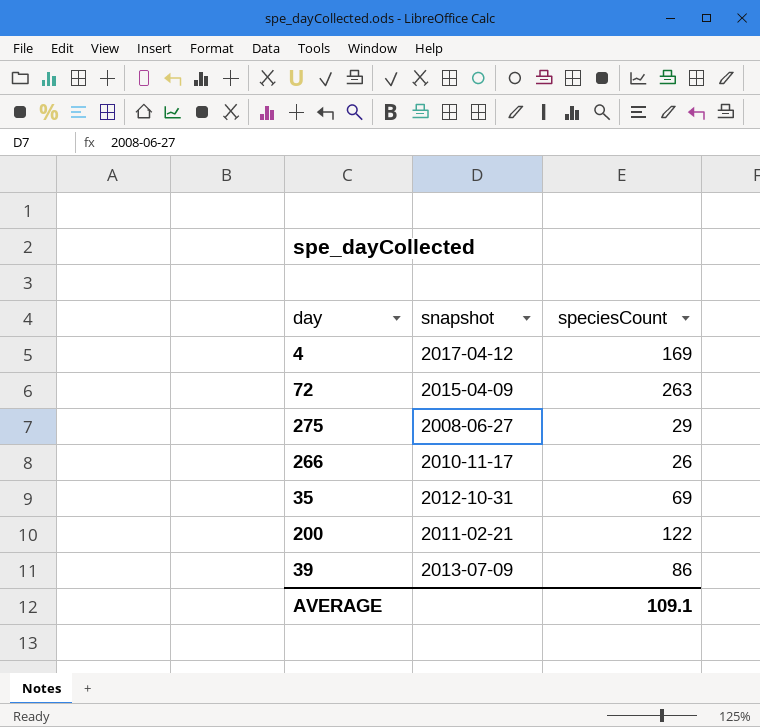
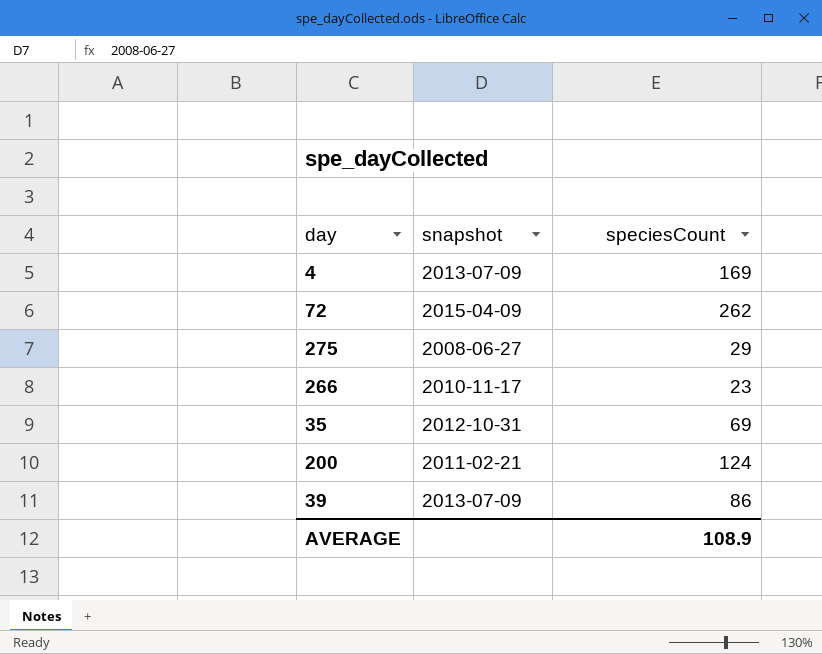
4 | snapshot: 2017-04-12 -> 2013-07-09
72 | speciesCount: 263 -> 262
266 | speciesCount: 26 -> 23
200 | speciesCount: 122 -> 124
AVERAGE | speciesCount: 109.1 -> 108.9

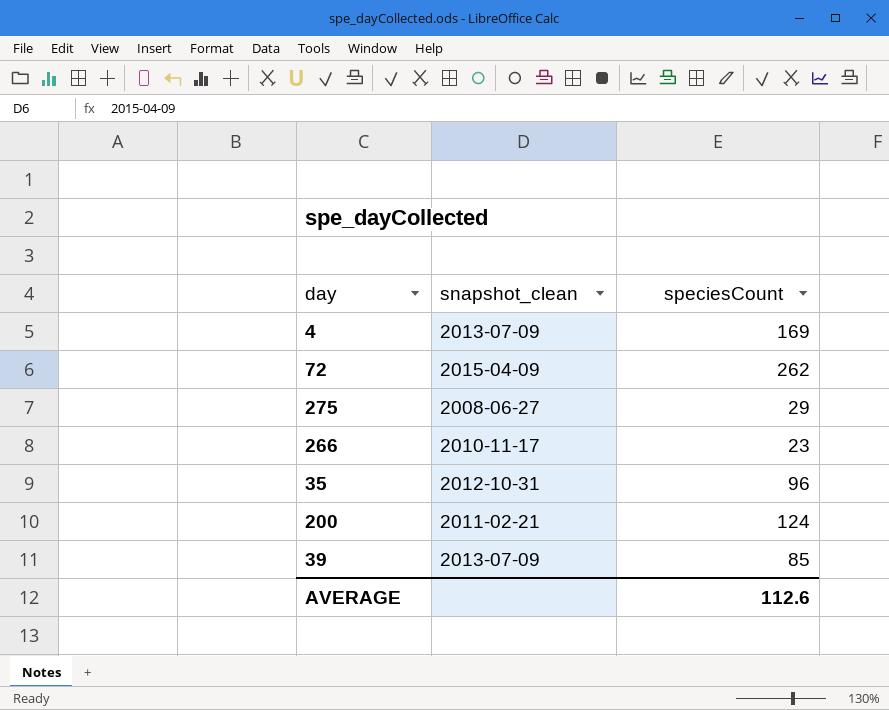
column name: snapshot -> snapshot_clean
35 | speciesCount: 69 -> 96
39 | speciesCount: 86 -> 85
AVERAGE | speciesCount: 108.9 -> 112.6

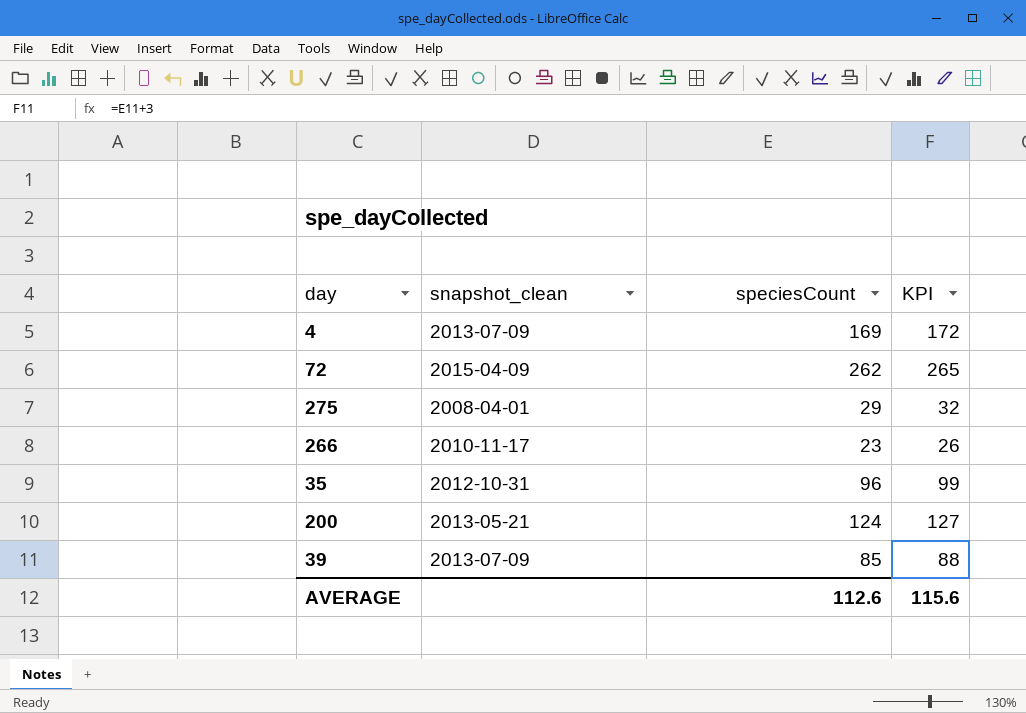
column KPI | formula: none -> [speciesCount] + 3
275 | snapshot_clean: 2008-06-27 -> 2008-04-01
200 | snapshot_clean: 2011-02-21 -> 2013-05-21

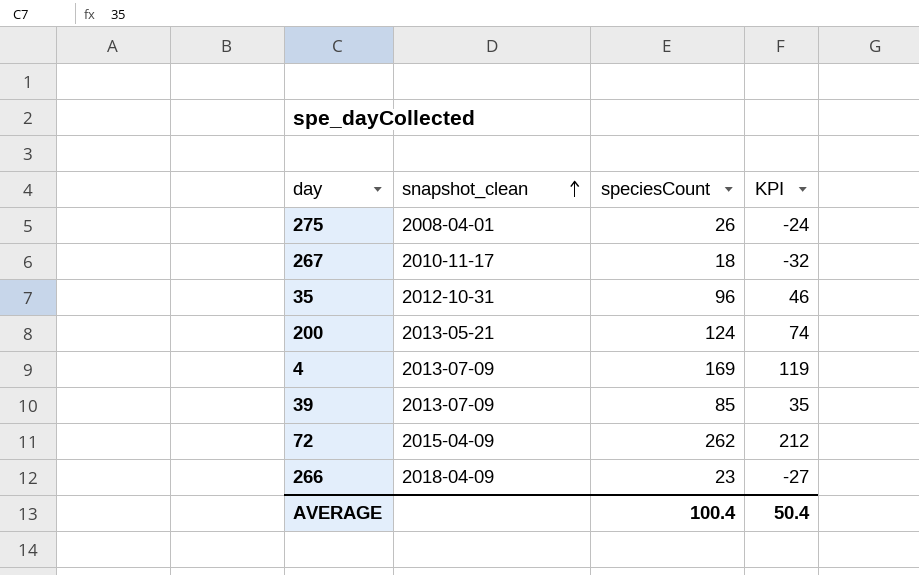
row order: none -> snapshot_clean ascending
column KPI | formula: [speciesCount] + 3 -> [speciesCount] - 50
275 | speciesCount: 29 -> 26
row 267: none -> 2010-11-17 | 18 | -32
266 | snapshot_clean: 2010-11-17 -> 2018-04-09
AVERAGE | speciesCount: 112.6 -> 100.4
AVERAGE | KPI: 115.6 -> 50.4

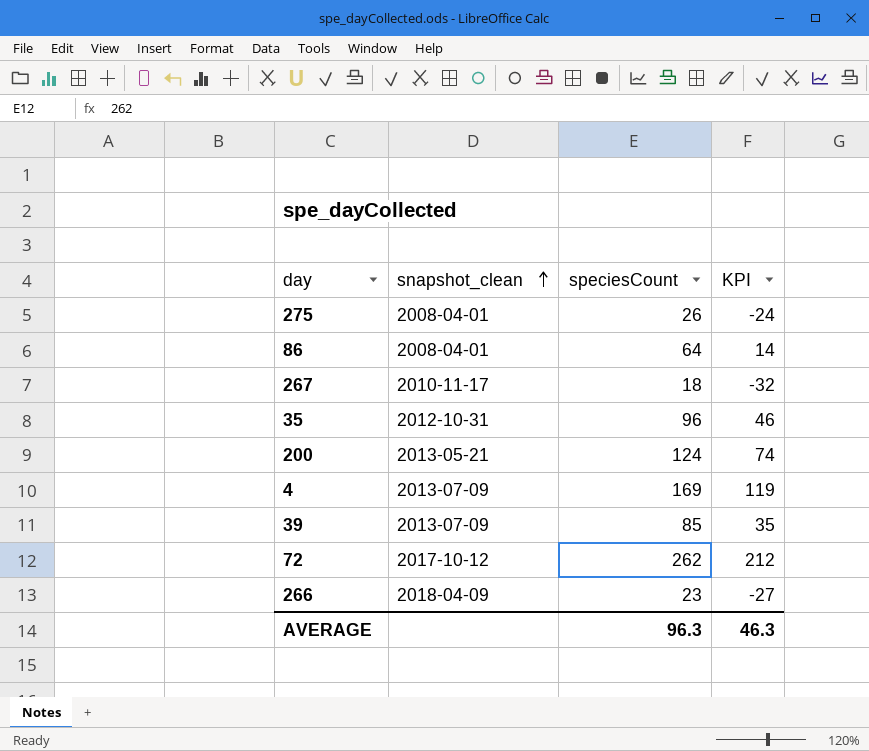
row 86: none -> 2008-04-01 | 64 | 14
72 | snapshot_clean: 2015-04-09 -> 2017-10-12
AVERAGE | speciesCount: 100.4 -> 96.3
AVERAGE | KPI: 50.4 -> 46.3

